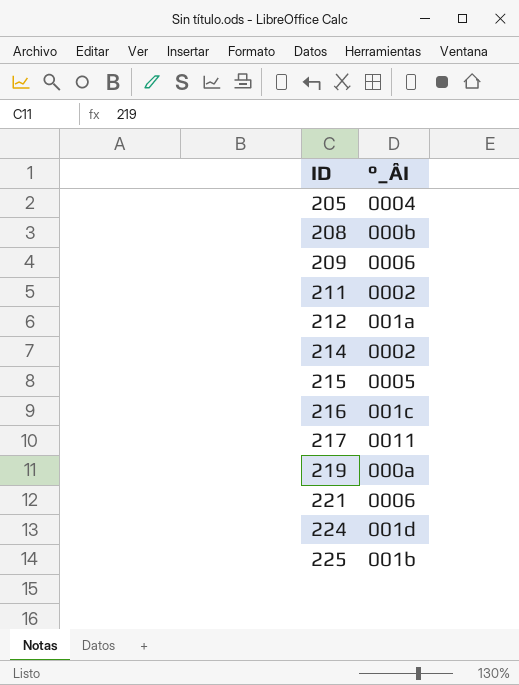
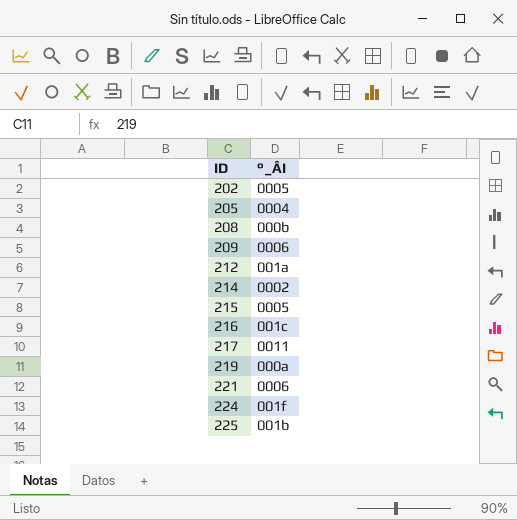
row 211: 0002 -> none
row 202: none -> 0005
224 | °_ÂI: 001d -> 001f

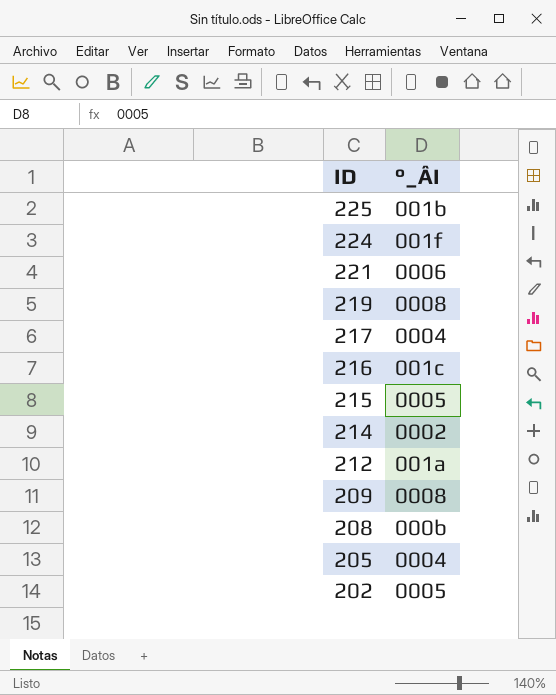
row order: ID ascending -> ID descending
219 | °_ÂI: 000a -> 0008
217 | °_ÂI: 0011 -> 0004
209 | °_ÂI: 0006 -> 0008

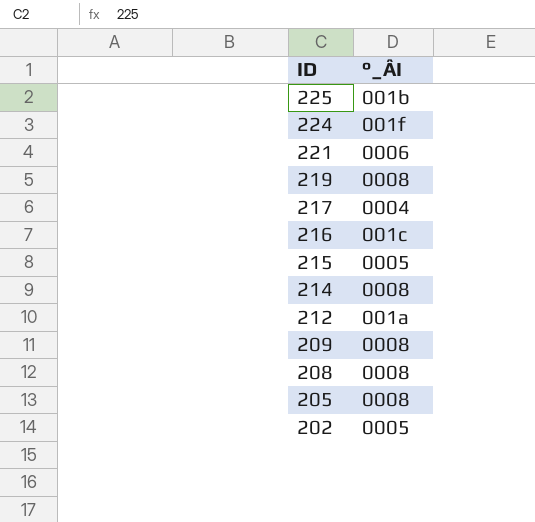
214 | °_ÂI: 0002 -> 0008
208 | °_ÂI: 000b -> 0008
205 | °_ÂI: 0004 -> 0008

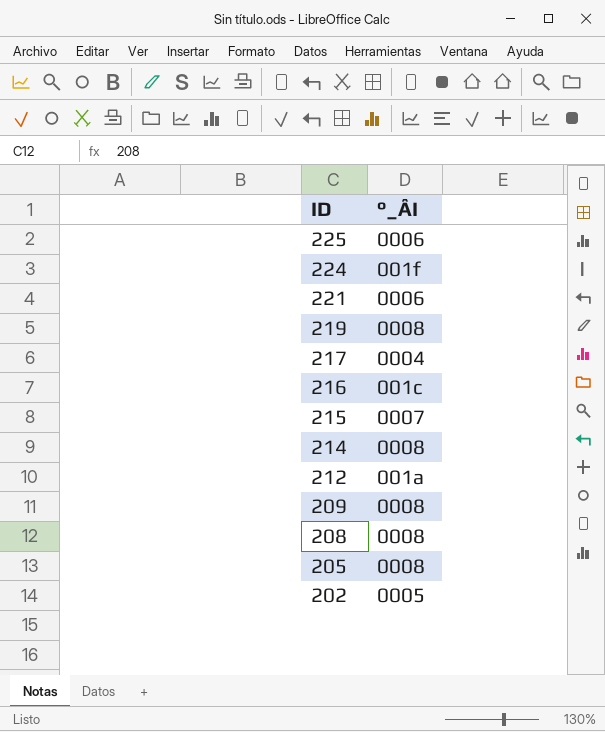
225 | °_ÂI: 001b -> 0006
215 | °_ÂI: 0005 -> 0007

